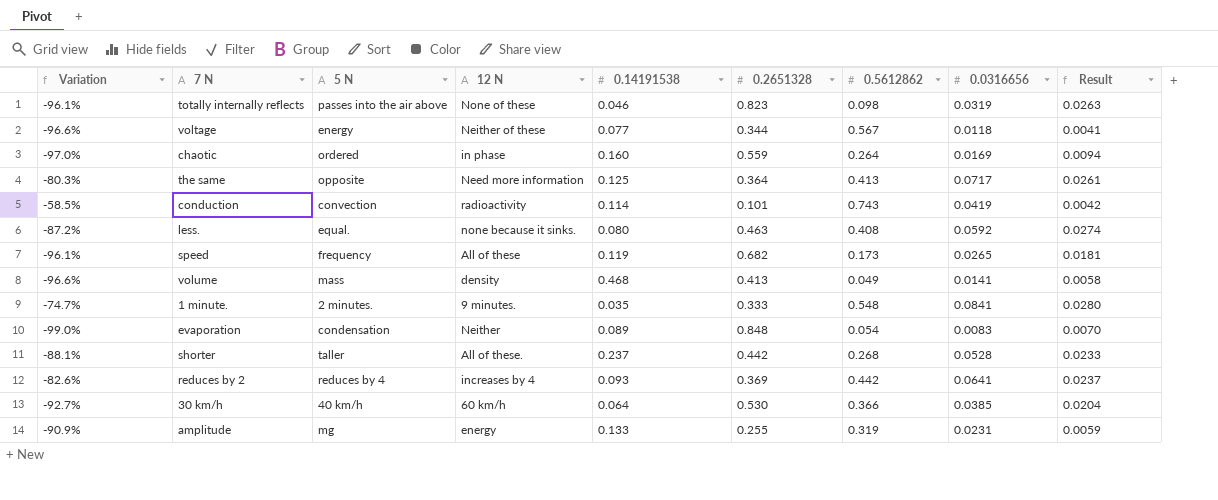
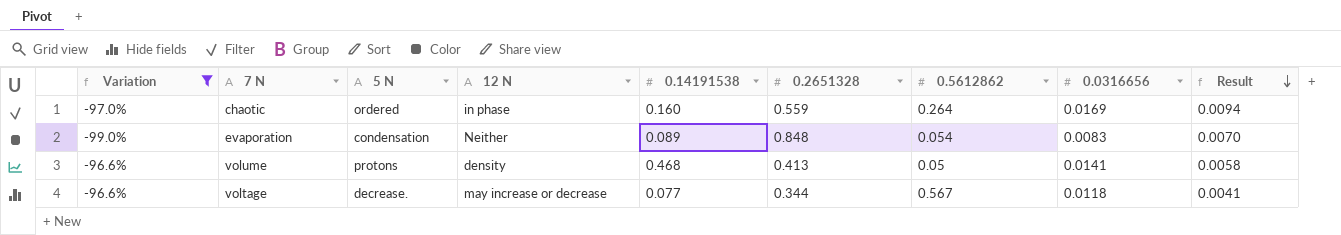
filter: none -> Variation <= -96.6%
row order: none -> Result descending
volume | 5 N: mass -> protons
volume | 0.5612862: 0.049 -> 0.05
voltage | 5 N: energy -> decrease.
voltage | 12 N: Neither of these -> may increase or decrease

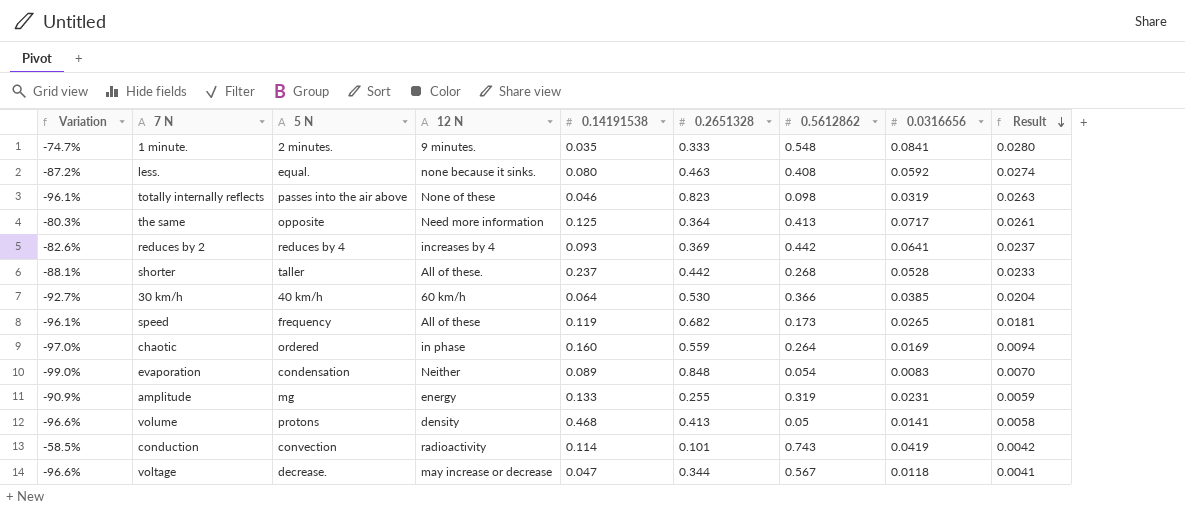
filter: Variation <= -96.6% -> none
voltage | 0.14191538: 0.077 -> 0.047

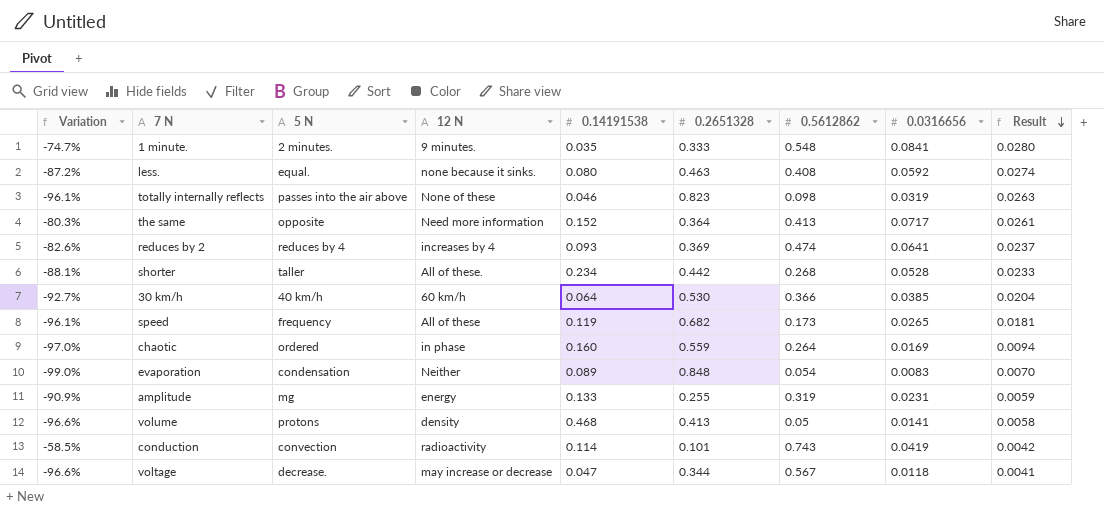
the same | 0.14191538: 0.125 -> 0.152
reduces by 2 | 0.5612862: 0.442 -> 0.474
shorter | 0.14191538: 0.237 -> 0.234

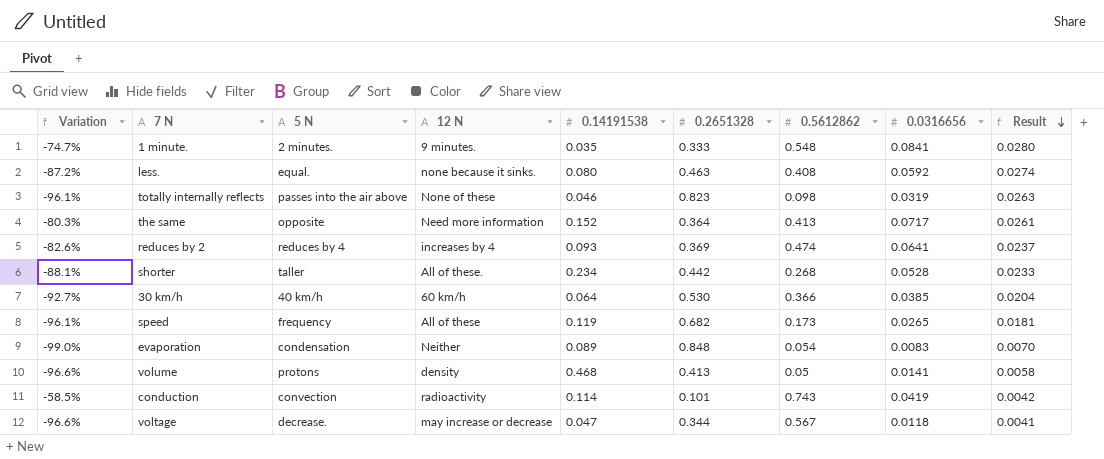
row chaotic: -97.0% | ordered | in phase | 0.160 | 0.559 | 0.264 | 0.0169 | 0.0094 -> none
row amplitude: -90.9% | mg | energy | 0.133 | 0.255 | 0.319 | 0.0231 | 0.0059 -> none

